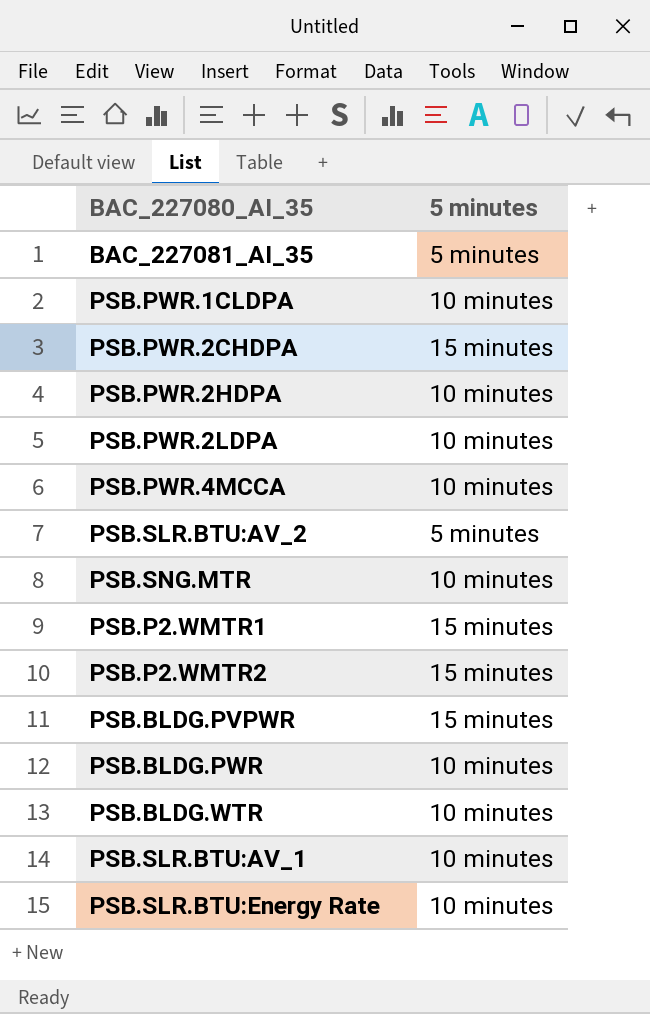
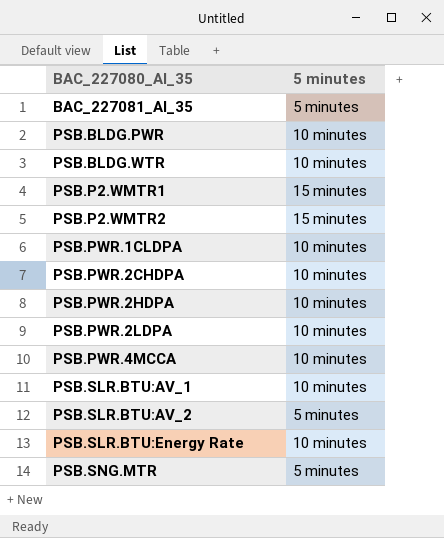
row order: none -> BAC_227080_AI_35 ascending
row PSB.BLDG.PVPWR: 15 minutes -> none
PSB.PWR.2CHDPA | 5 minutes: 15 minutes -> 10 minutes
PSB.SNG.MTR | 5 minutes: 10 minutes -> 5 minutes

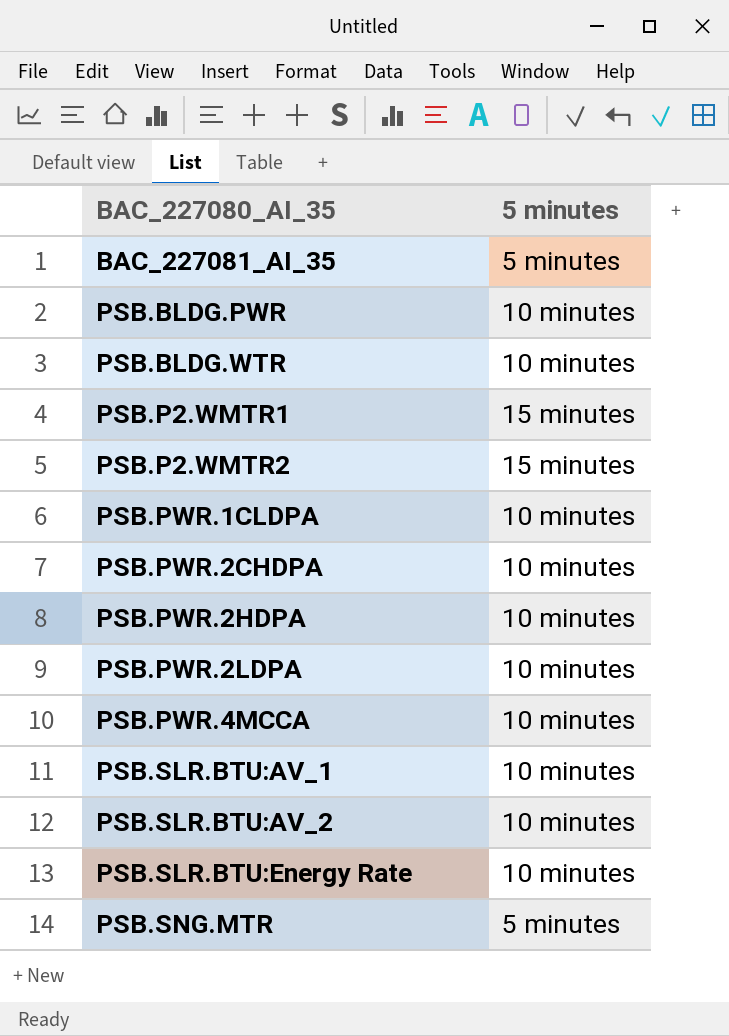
PSB.SLR.BTU:AV_2 | 5 minutes: 5 minutes -> 10 minutes

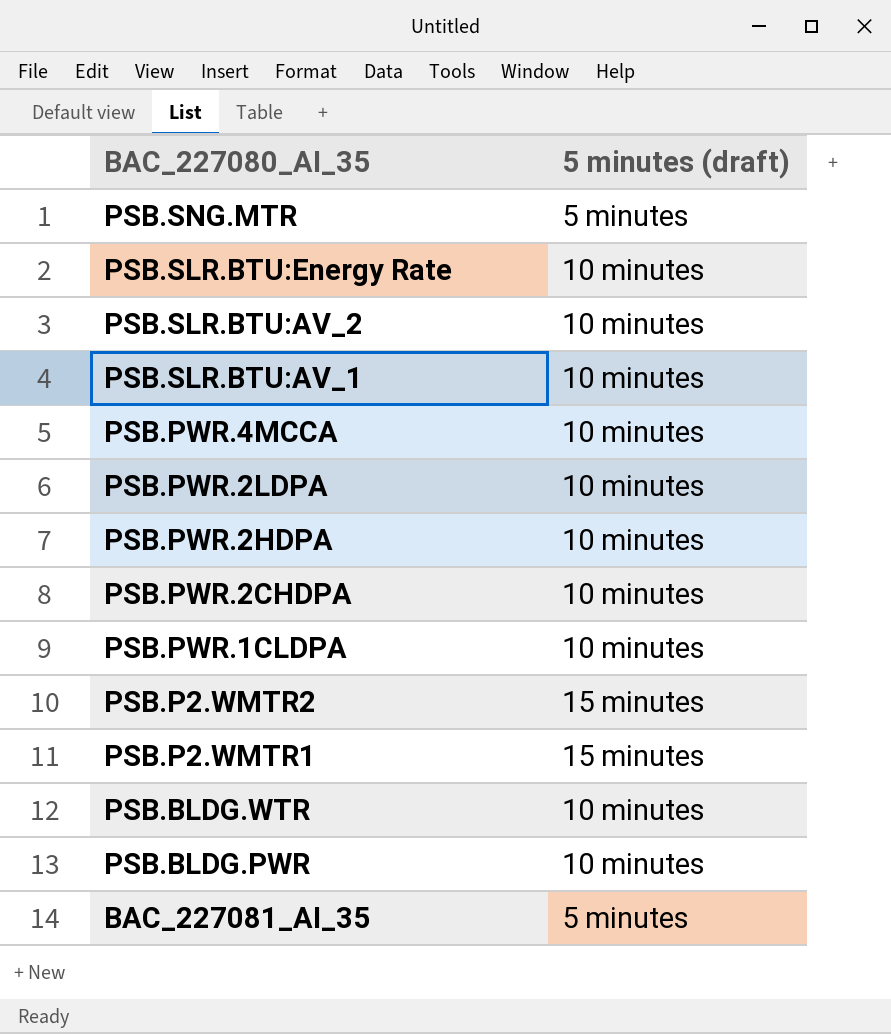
row order: BAC_227080_AI_35 ascending -> BAC_227080_AI_35 descending
column name: 5 minutes -> 5 minutes (draft)

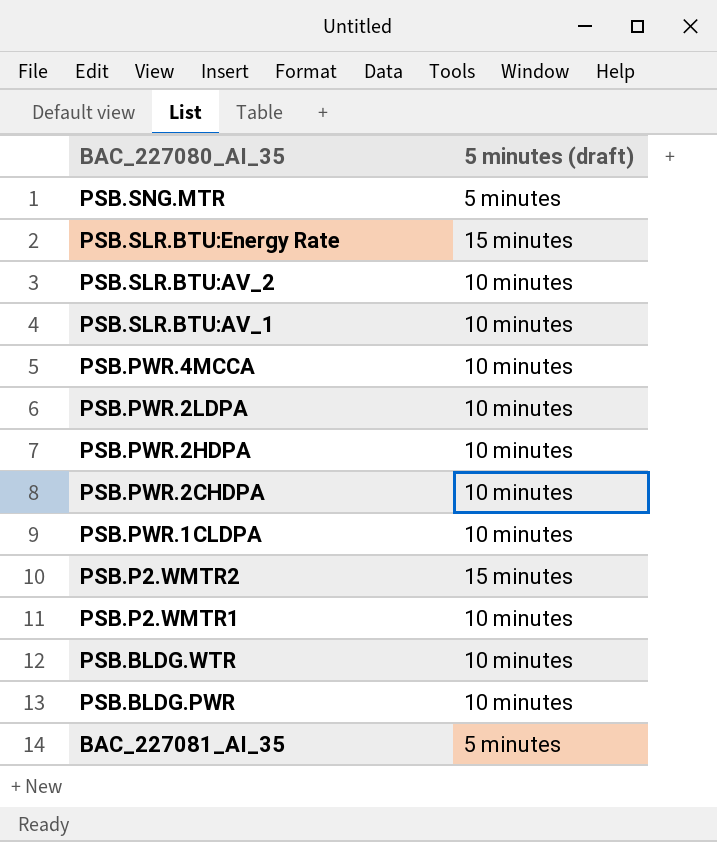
PSB.SLR.BTU:Energy Rate | 5 minutes (draft): 10 minutes -> 15 minutes
PSB.P2.WMTR1 | 5 minutes (draft): 15 minutes -> 10 minutes

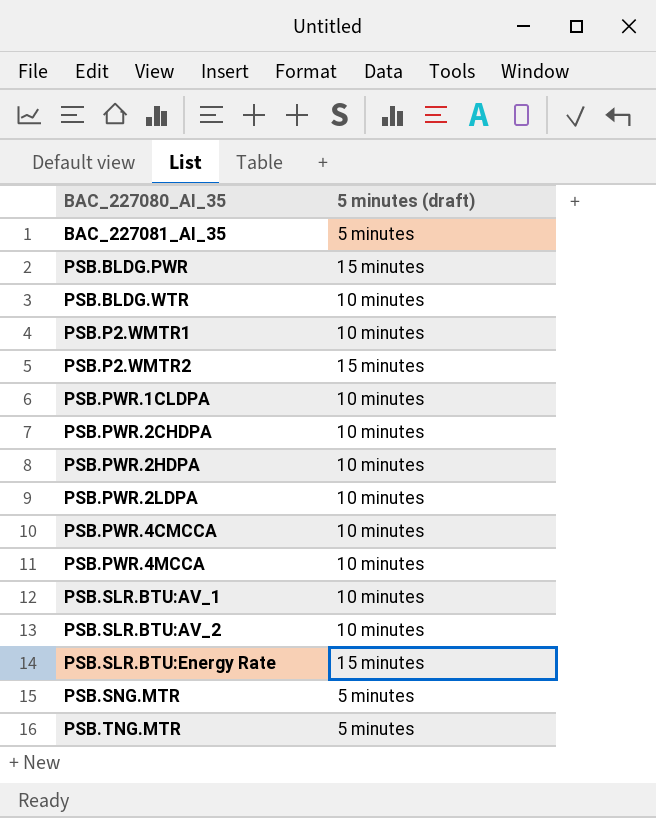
row order: BAC_227080_AI_35 descending -> BAC_227080_AI_35 ascending
PSB.BLDG.PWR | 5 minutes (draft): 10 minutes -> 15 minutes
row PSB.PWR.4CMCCA: none -> 10 minutes
row PSB.TNG.MTR: none -> 5 minutes

